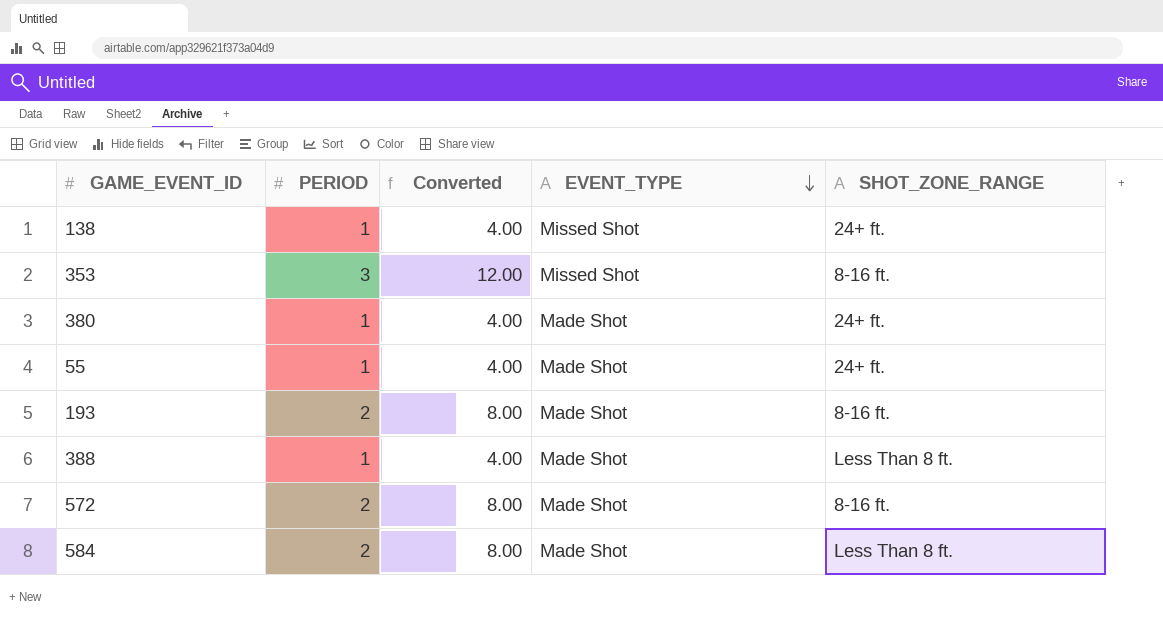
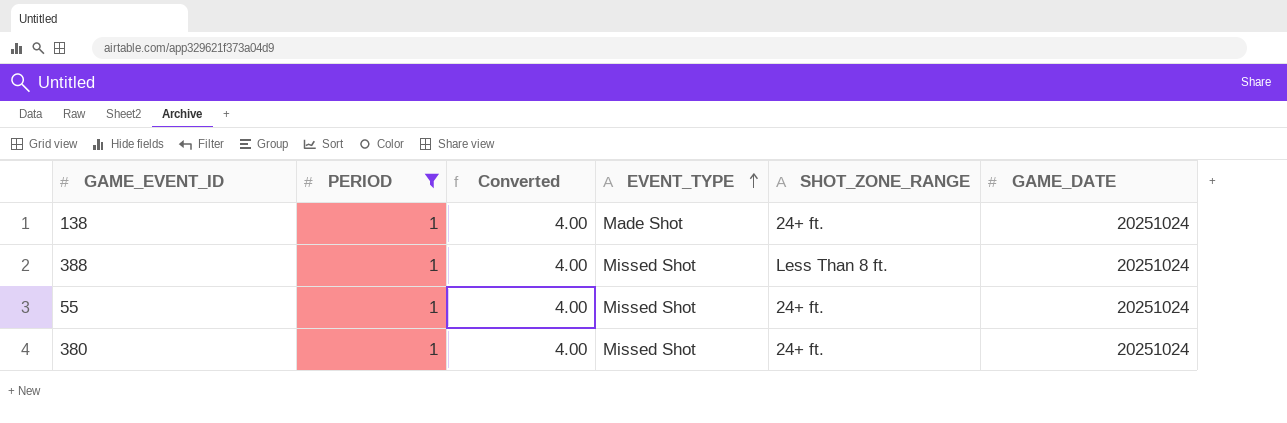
filter: none -> PERIOD = 1
row order: EVENT_TYPE descending -> EVENT_TYPE ascending
column GAME_DATE | position: none -> 6
138 | EVENT_TYPE: Missed Shot -> Made Shot
388 | EVENT_TYPE: Made Shot -> Missed Shot
55 | EVENT_TYPE: Made Shot -> Missed Shot
380 | EVENT_TYPE: Made Shot -> Missed Shot

